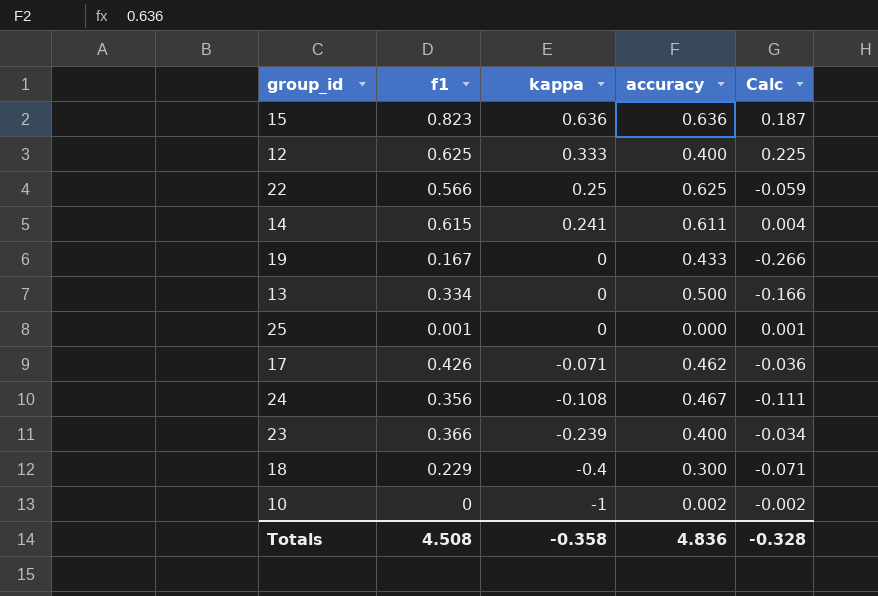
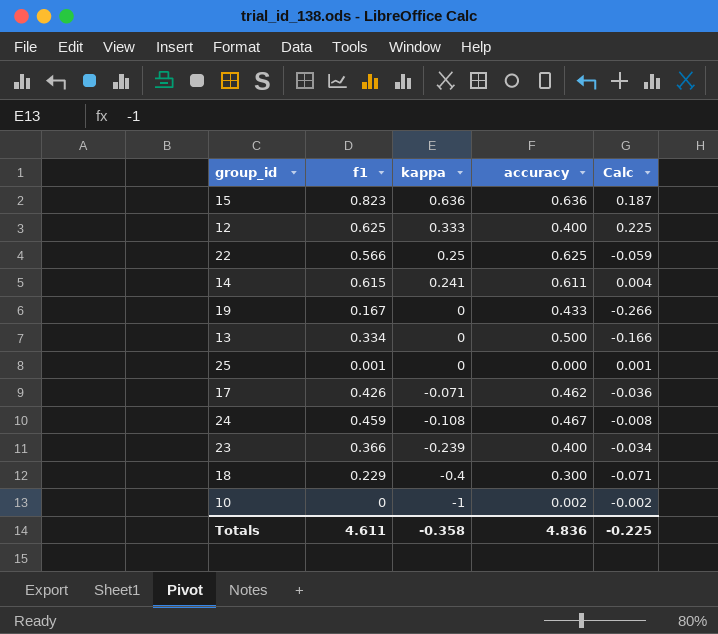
24 | f1: 0.356 -> 0.459
24 | Calc: -0.111 -> -0.008
Totals | f1: 4.508 -> 4.611
Totals | Calc: -0.328 -> -0.225

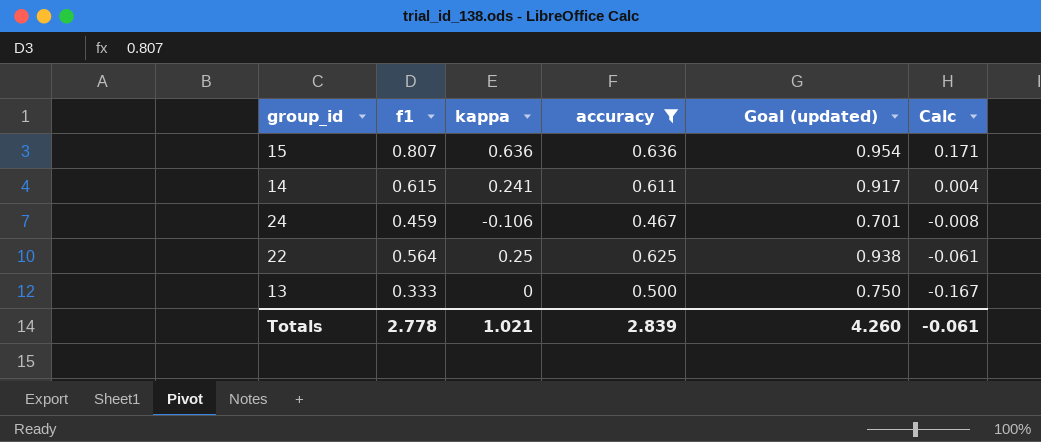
filter: none -> accuracy >= 0.467
row order: kappa descending -> Calc descending
column Goal (updated) | formula: none -> [accuracy] * 1.5
15 | f1: 0.823 -> 0.807
15 | Calc: 0.187 -> 0.171
24 | kappa: -0.108 -> -0.106
22 | f1: 0.566 -> 0.564
22 | Calc: -0.059 -> -0.061
13 | f1: 0.334 -> 0.333
13 | Calc: -0.166 -> -0.167
Totals | f1: 4.611 -> 2.778
Totals | kappa: -0.358 -> 1.021
Totals | accuracy: 4.836 -> 2.839
Totals | Calc: -0.225 -> -0.061

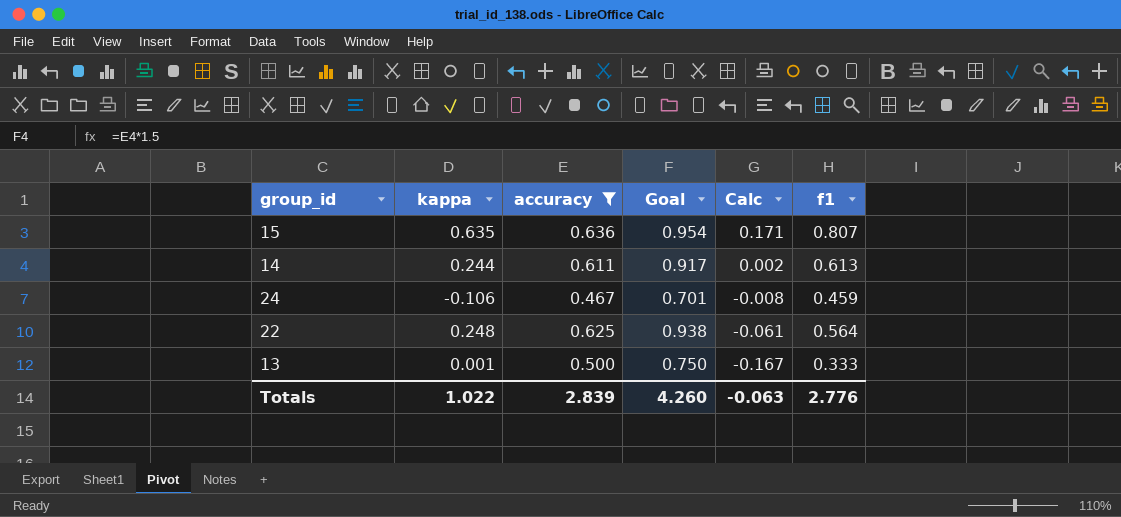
column name: Goal (updated) -> Goal
column f1 | position: 2 -> 6
15 | kappa: 0.636 -> 0.635
14 | kappa: 0.241 -> 0.244
14 | Calc: 0.004 -> 0.002
14 | f1: 0.615 -> 0.613
22 | kappa: 0.25 -> 0.248
13 | kappa: 0 -> 0.001
Totals | kappa: 1.021 -> 1.022
Totals | Calc: -0.061 -> -0.063
Totals | f1: 2.778 -> 2.776

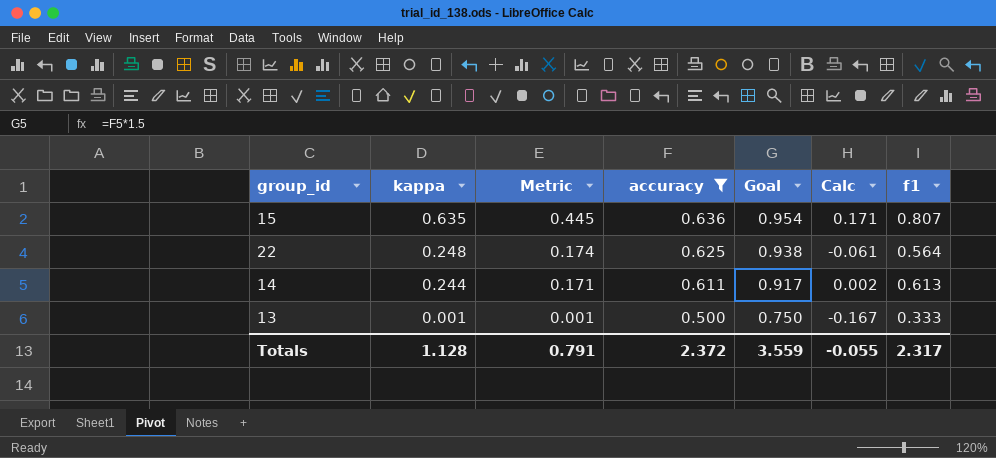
row order: Calc descending -> kappa descending
column Metric | formula: none -> [kappa] * 0.7
row 24: -0.106 | 0.467 | 0.701 | -0.008 | 0.459 -> none
Totals | kappa: 1.022 -> 1.128
Totals | accuracy: 2.839 -> 2.372
Totals | Goal: 4.260 -> 3.559
Totals | Calc: -0.063 -> -0.055
Totals | f1: 2.776 -> 2.317

